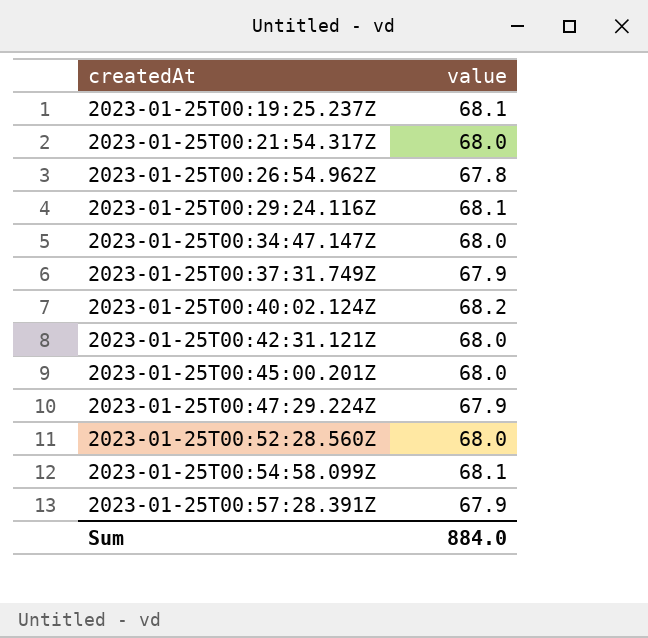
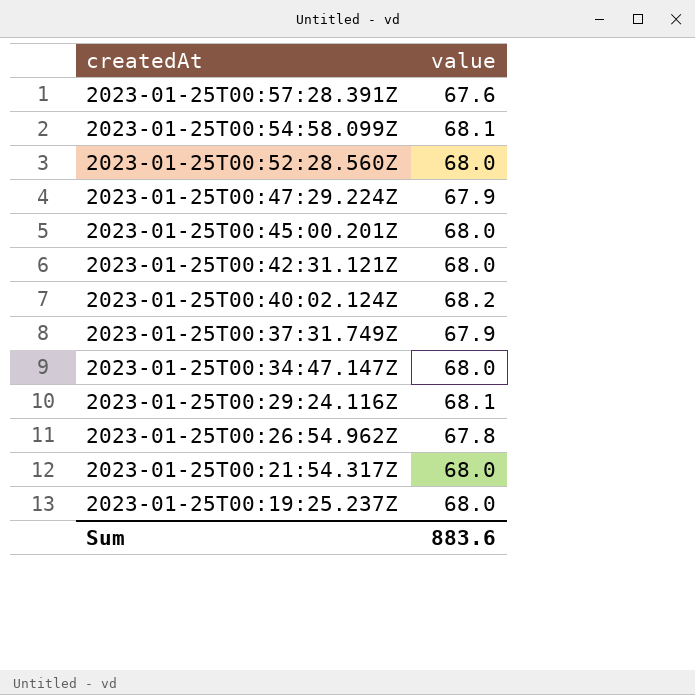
row order: createdAt ascending -> createdAt descending
2023-01-25T00:57:28.391Z | value: 67.9 -> 67.6
2023-01-25T00:19:25.237Z | value: 68.1 -> 68.0
Sum | value: 884.0 -> 883.6

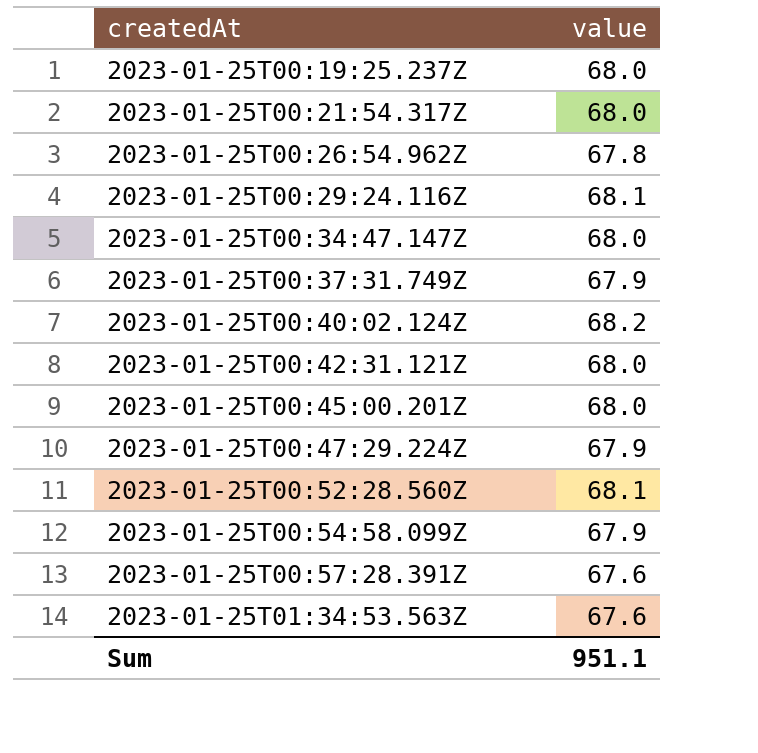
row order: createdAt descending -> createdAt ascending
2023-01-25T00:52:28.560Z | value: 68.0 -> 68.1
2023-01-25T00:54:58.099Z | value: 68.1 -> 67.9
row 2023-01-25T01:34:53.563Z: none -> 67.6
Sum | value: 883.6 -> 951.1

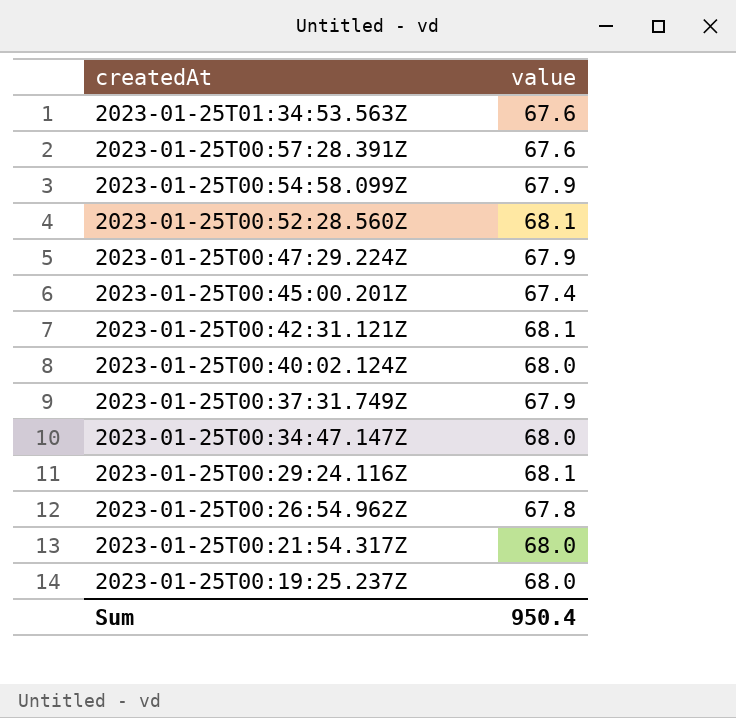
row order: createdAt ascending -> createdAt descending
2023-01-25T00:45:00.201Z | value: 68.0 -> 67.4
2023-01-25T00:42:31.121Z | value: 68.0 -> 68.1
2023-01-25T00:40:02.124Z | value: 68.2 -> 68.0
Sum | value: 951.1 -> 950.4

